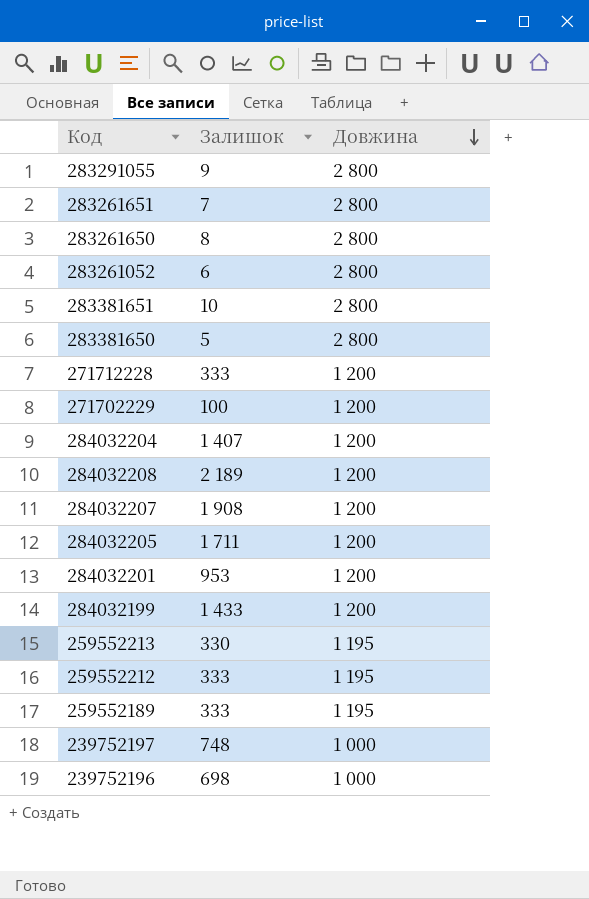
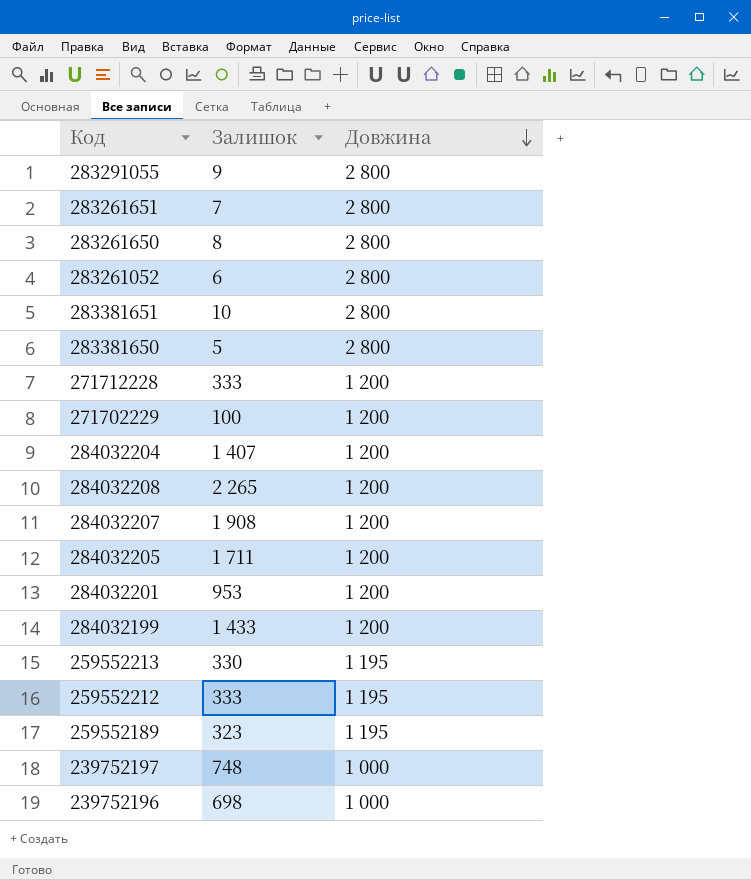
284032208 | Залишок: 2 189 -> 2 265
259552189 | Залишок: 333 -> 323

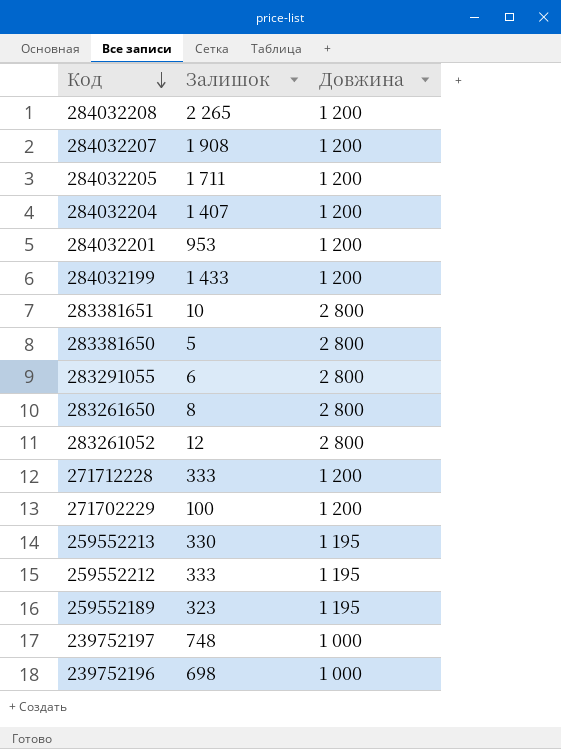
row order: Довжина descending -> Код descending
row 283261651: 7 | 2 800 -> none
283291055 | Залишок: 9 -> 6
283261052 | Залишок: 6 -> 12

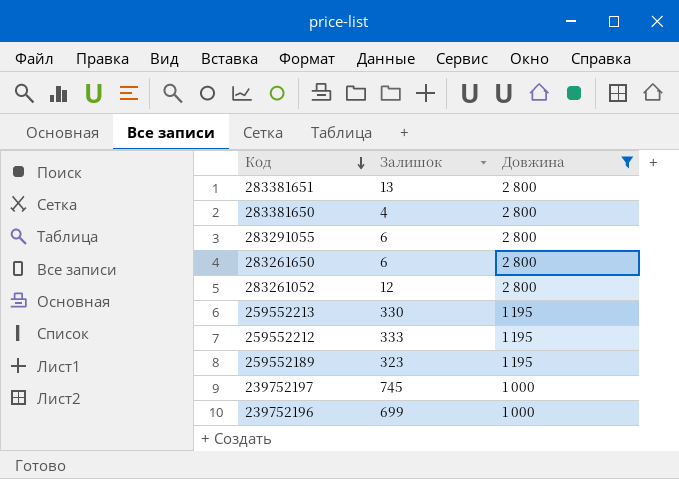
filter: none -> Довжина != 1 200
283381651 | Залишок: 10 -> 13
283381650 | Залишок: 5 -> 4
283261650 | Залишок: 8 -> 6
239752197 | Залишок: 748 -> 745
239752196 | Залишок: 698 -> 699

